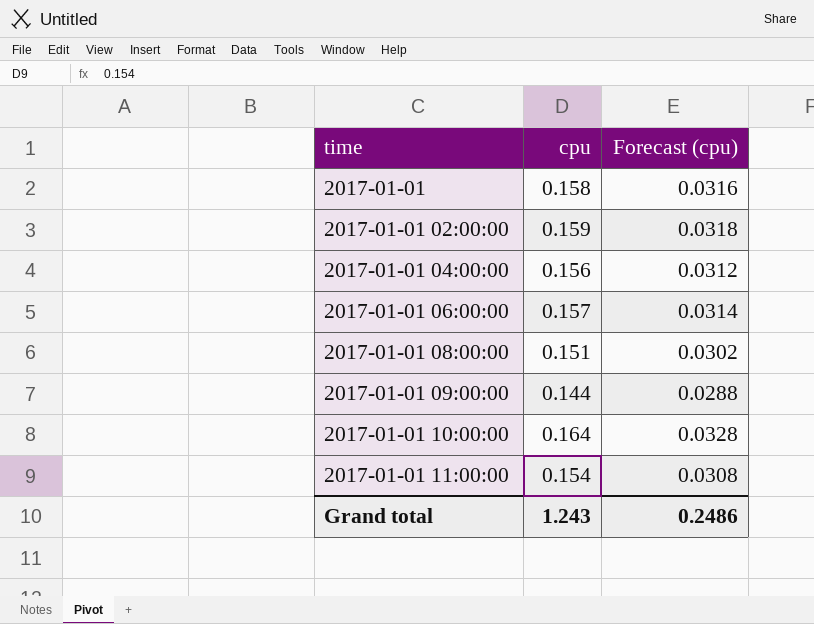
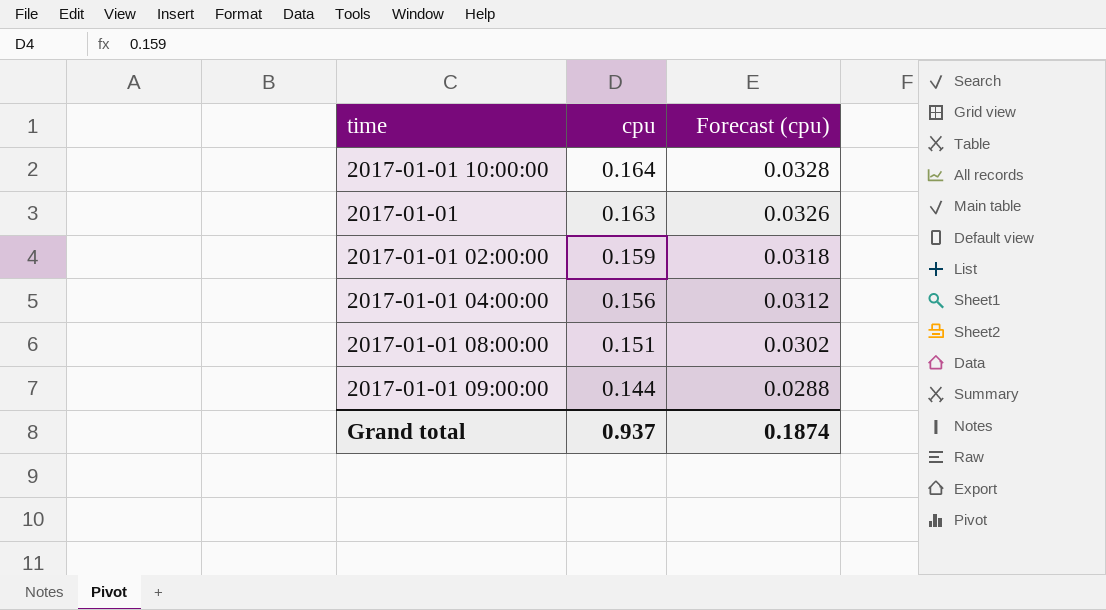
row order: time ascending -> cpu descending
row 2017-01-01 06:00:00: 0.157 | 0.0314 -> none
row 2017-01-01 11:00:00: 0.154 | 0.0308 -> none
2017-01-01 | cpu: 0.158 -> 0.163
2017-01-01 | Forecast (cpu): 0.0316 -> 0.0326
Grand total | cpu: 1.243 -> 0.937
Grand total | Forecast (cpu): 0.2486 -> 0.1874

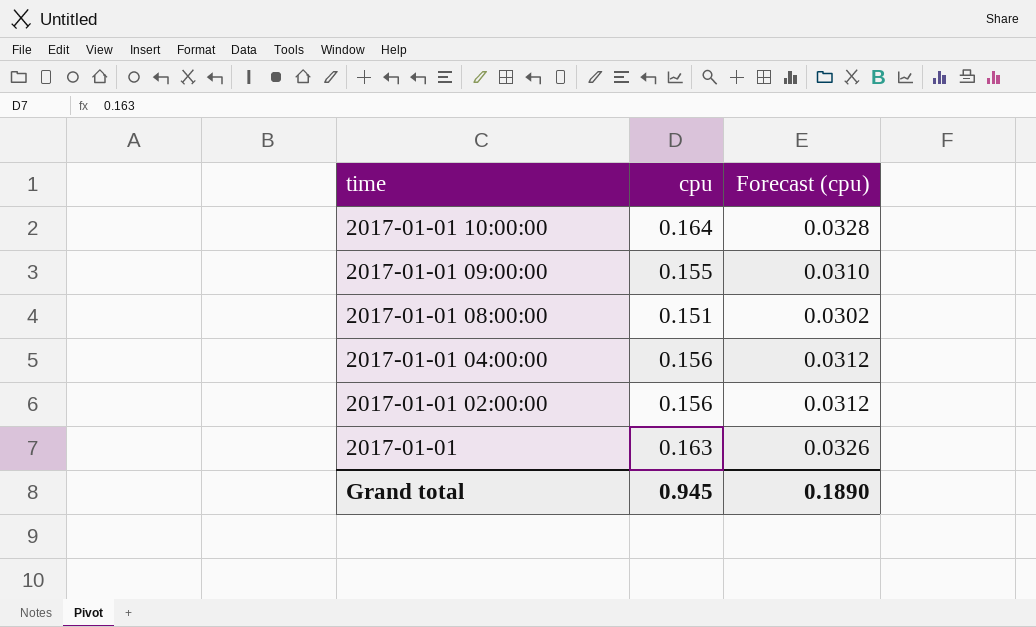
row order: cpu descending -> time descending
2017-01-01 09:00:00 | cpu: 0.144 -> 0.155
2017-01-01 09:00:00 | Forecast (cpu): 0.0288 -> 0.0310
2017-01-01 02:00:00 | cpu: 0.159 -> 0.156
2017-01-01 02:00:00 | Forecast (cpu): 0.0318 -> 0.0312
Grand total | cpu: 0.937 -> 0.945
Grand total | Forecast (cpu): 0.1874 -> 0.1890

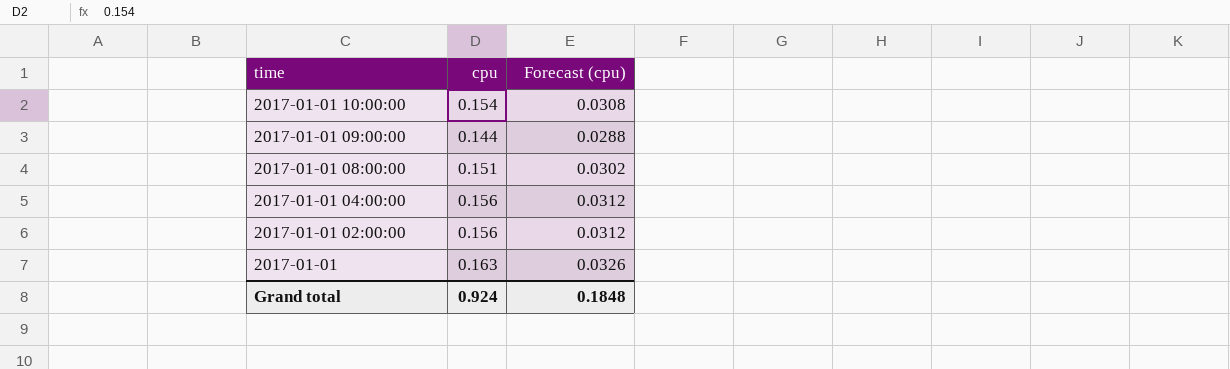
2017-01-01 10:00:00 | cpu: 0.164 -> 0.154
2017-01-01 10:00:00 | Forecast (cpu): 0.0328 -> 0.0308
2017-01-01 09:00:00 | cpu: 0.155 -> 0.144
2017-01-01 09:00:00 | Forecast (cpu): 0.0310 -> 0.0288
Grand total | cpu: 0.945 -> 0.924
Grand total | Forecast (cpu): 0.1890 -> 0.1848

